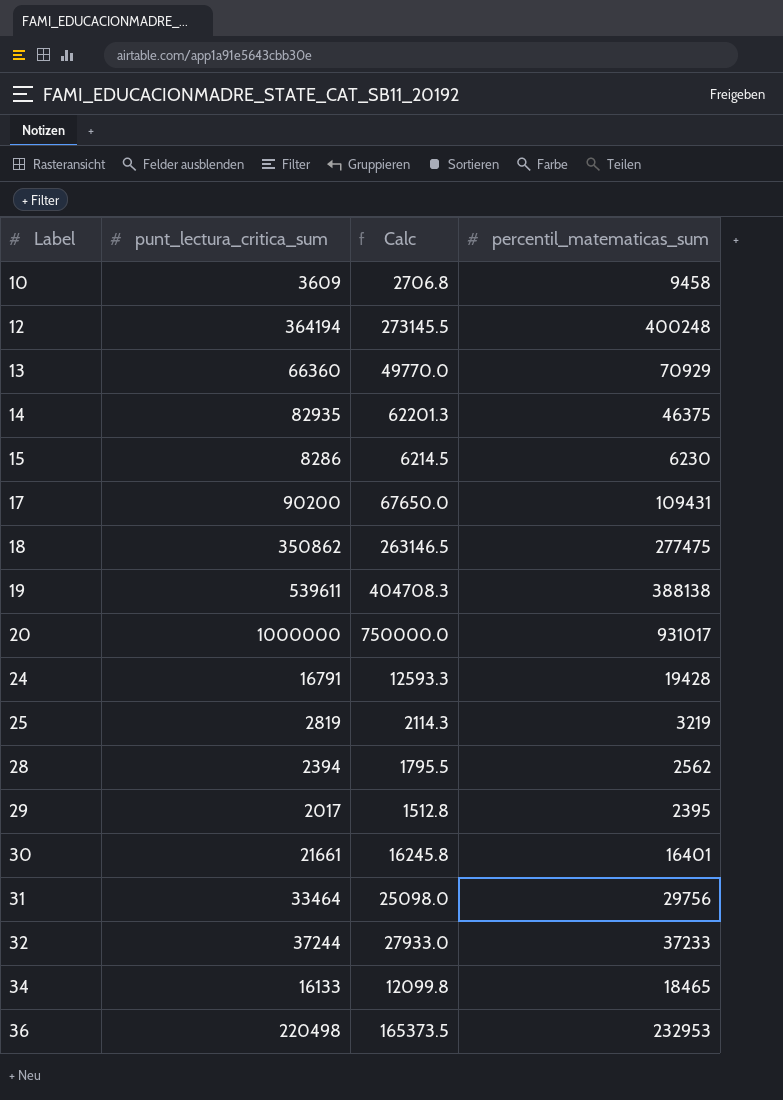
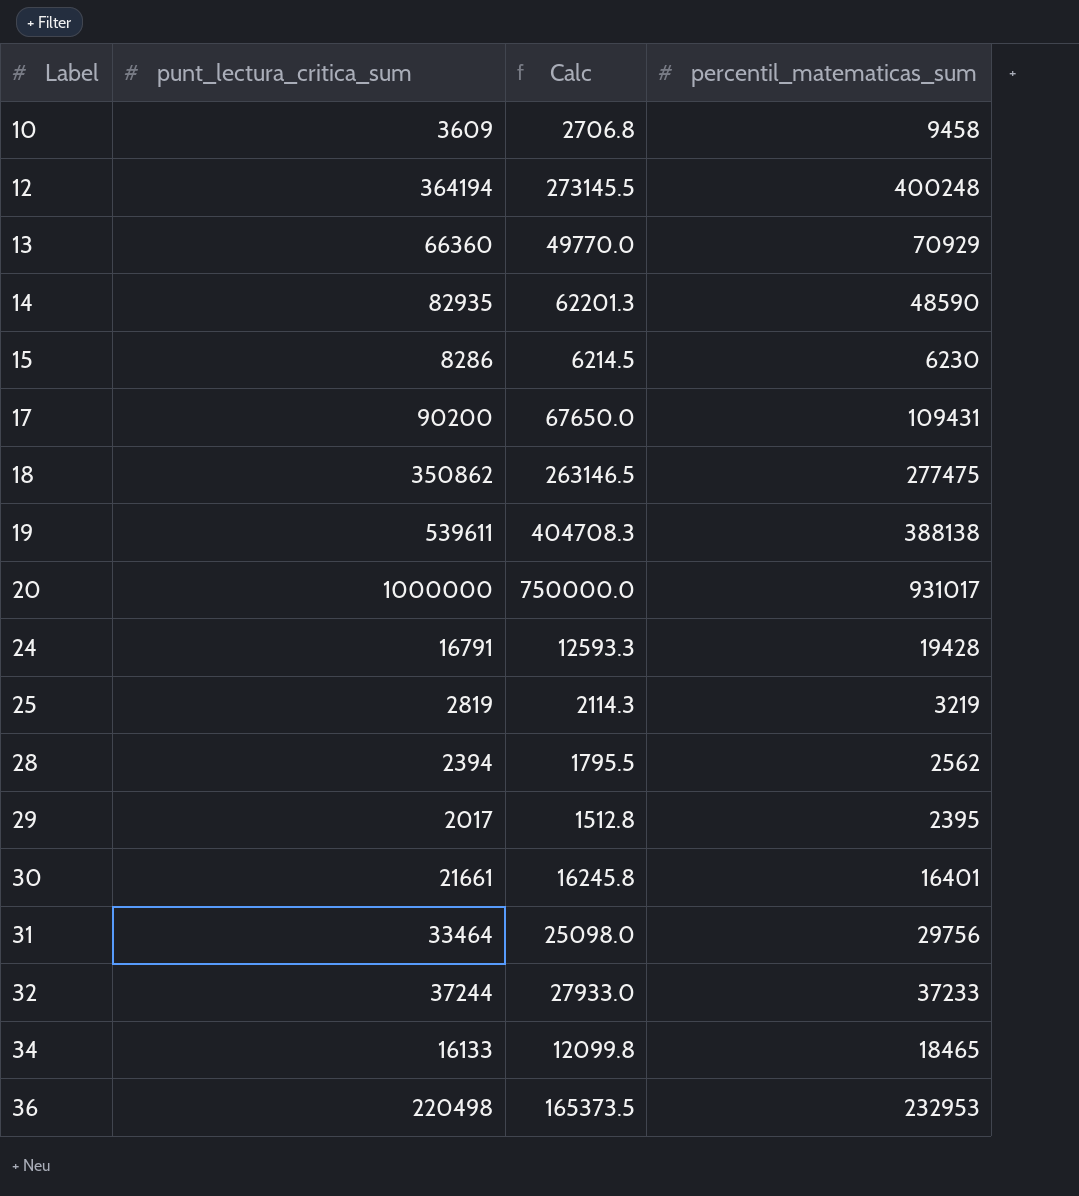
14 | percentil_matematicas_sum: 46375 -> 48590

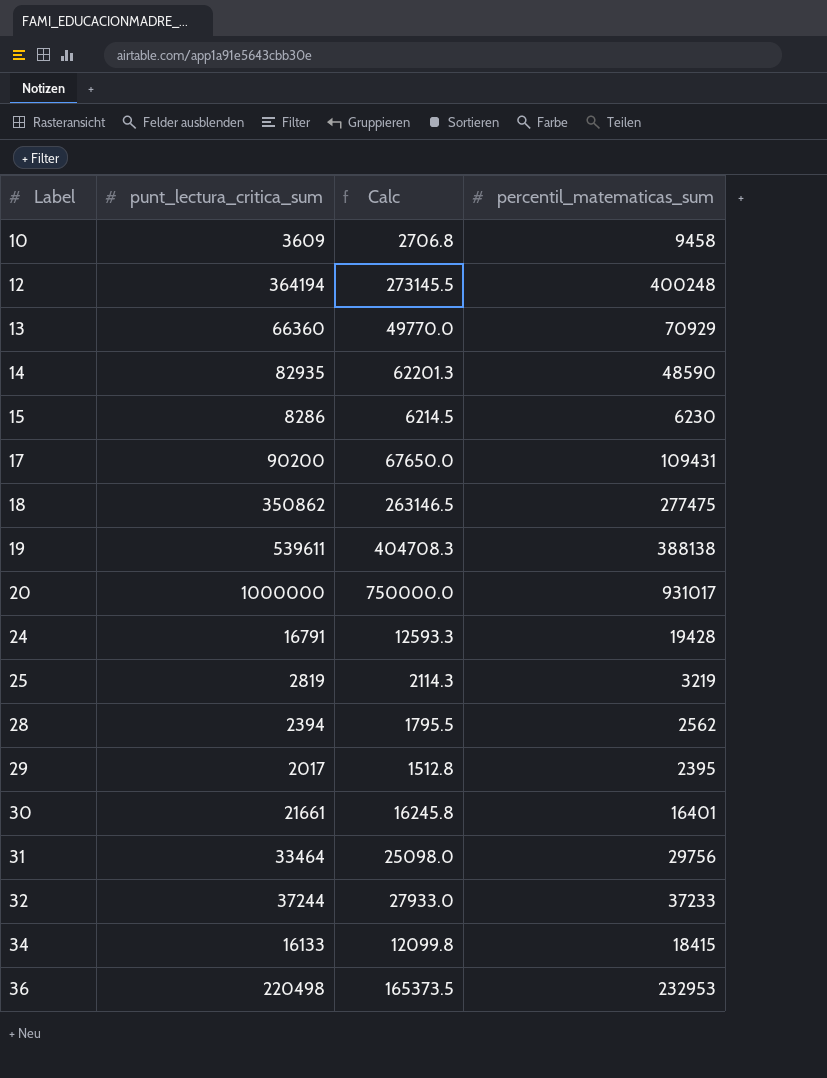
34 | percentil_matematicas_sum: 18465 -> 18415

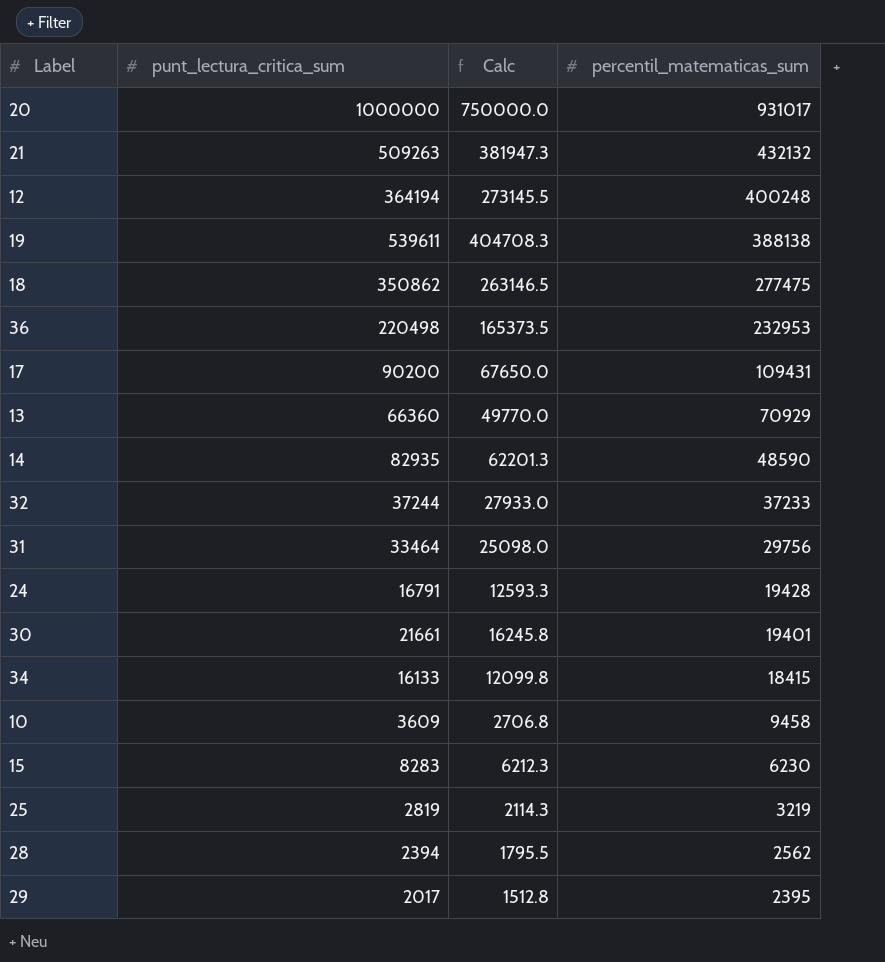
row order: Label ascending -> percentil_matematicas_sum descending
row 21: none -> 509263 | 381947.3 | 432132
30 | percentil_matematicas_sum: 16401 -> 19401
15 | punt_lectura_critica_sum: 8286 -> 8283
15 | Calc: 6214.5 -> 6212.3

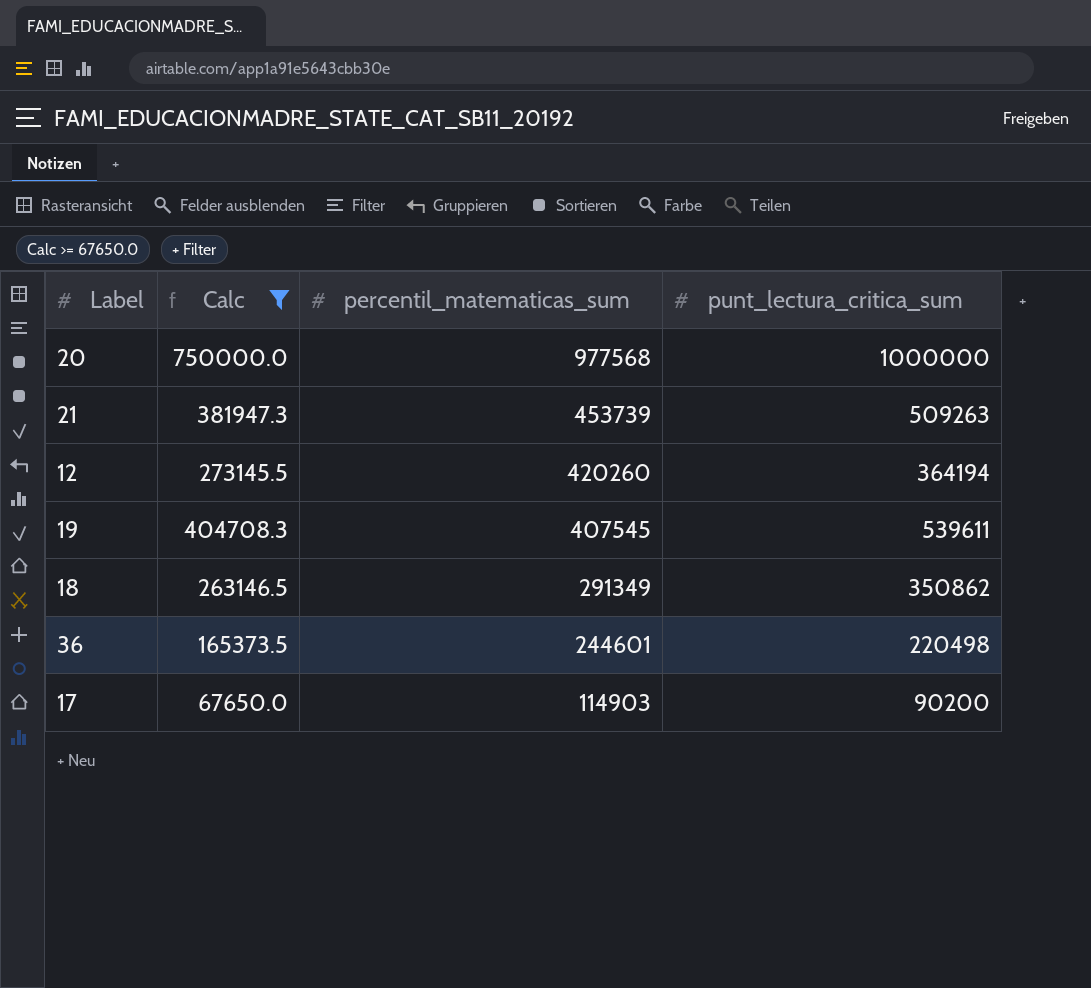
filter: none -> Calc >= 67650.0
column punt_lectura_critica_sum | position: 2 -> 4
20 | percentil_matematicas_sum: 931017 -> 977568
21 | percentil_matematicas_sum: 432132 -> 453739
12 | percentil_matematicas_sum: 400248 -> 420260
19 | percentil_matematicas_sum: 388138 -> 407545
18 | percentil_matematicas_sum: 277475 -> 291349
36 | percentil_matematicas_sum: 232953 -> 244601
17 | percentil_matematicas_sum: 109431 -> 114903

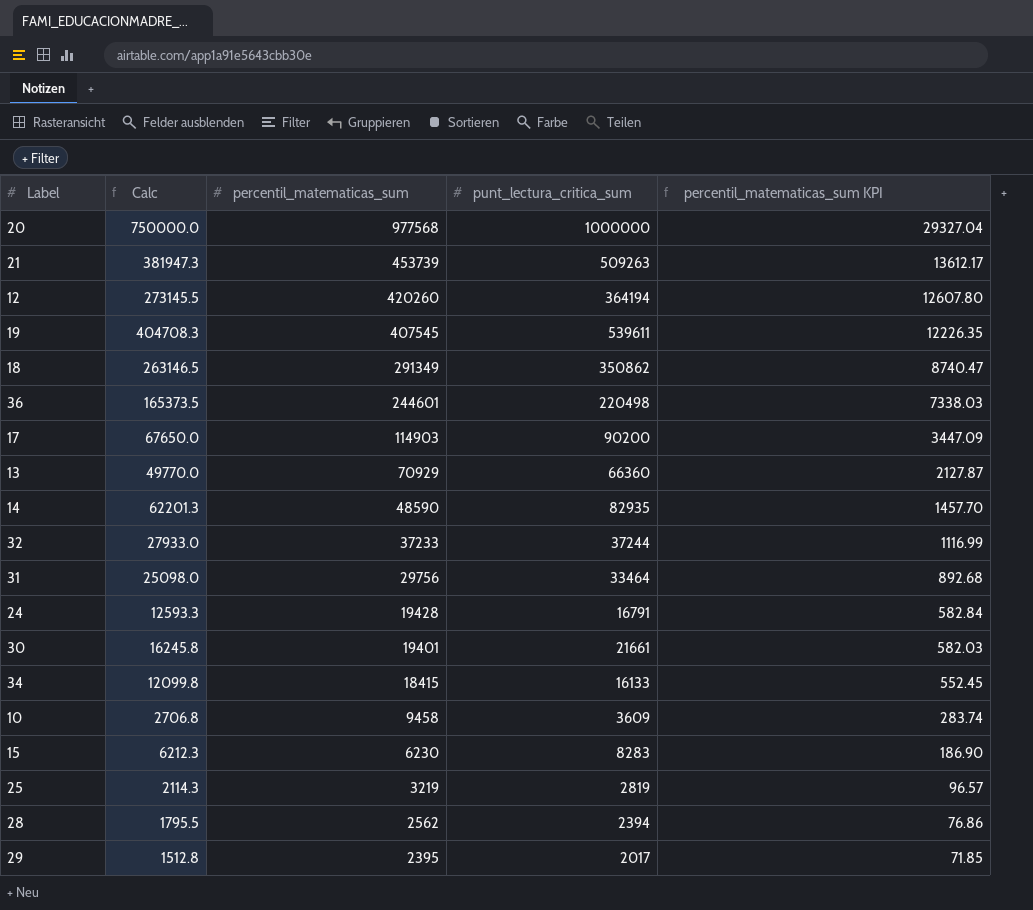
filter: Calc >= 67650.0 -> none
column percentil_matematicas_sum KPI | formula: none -> [percentil_matematicas_sum] * 0.03

